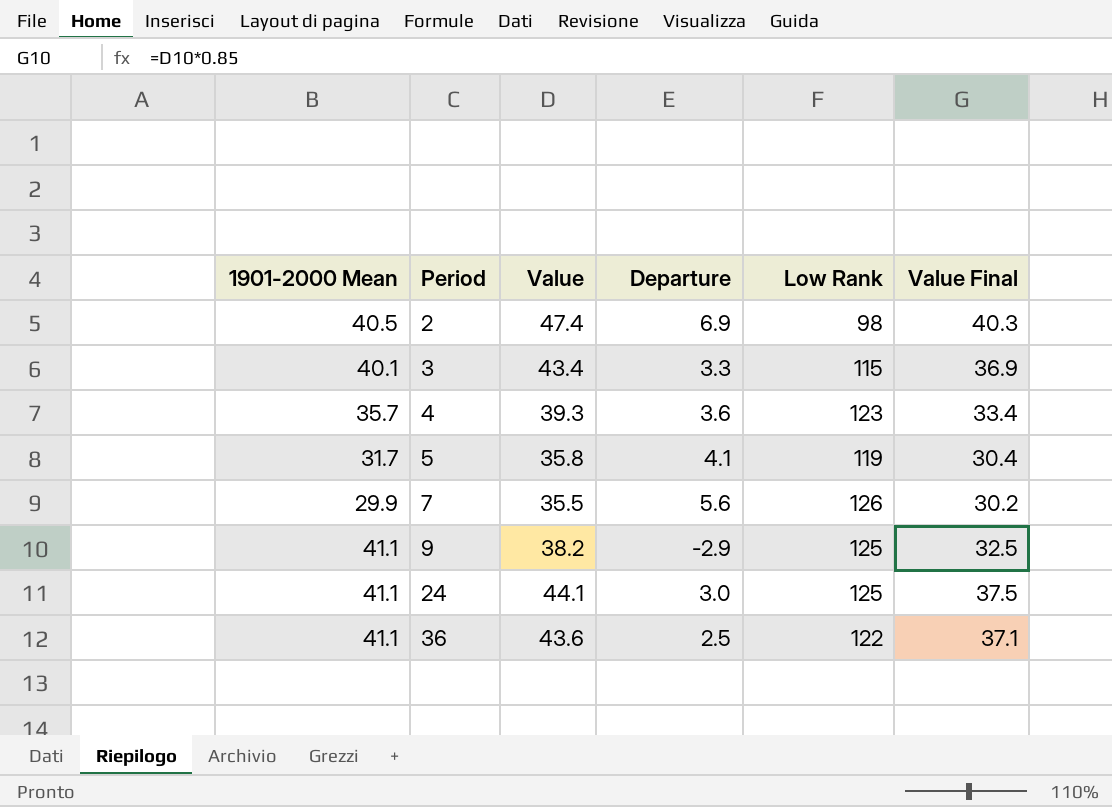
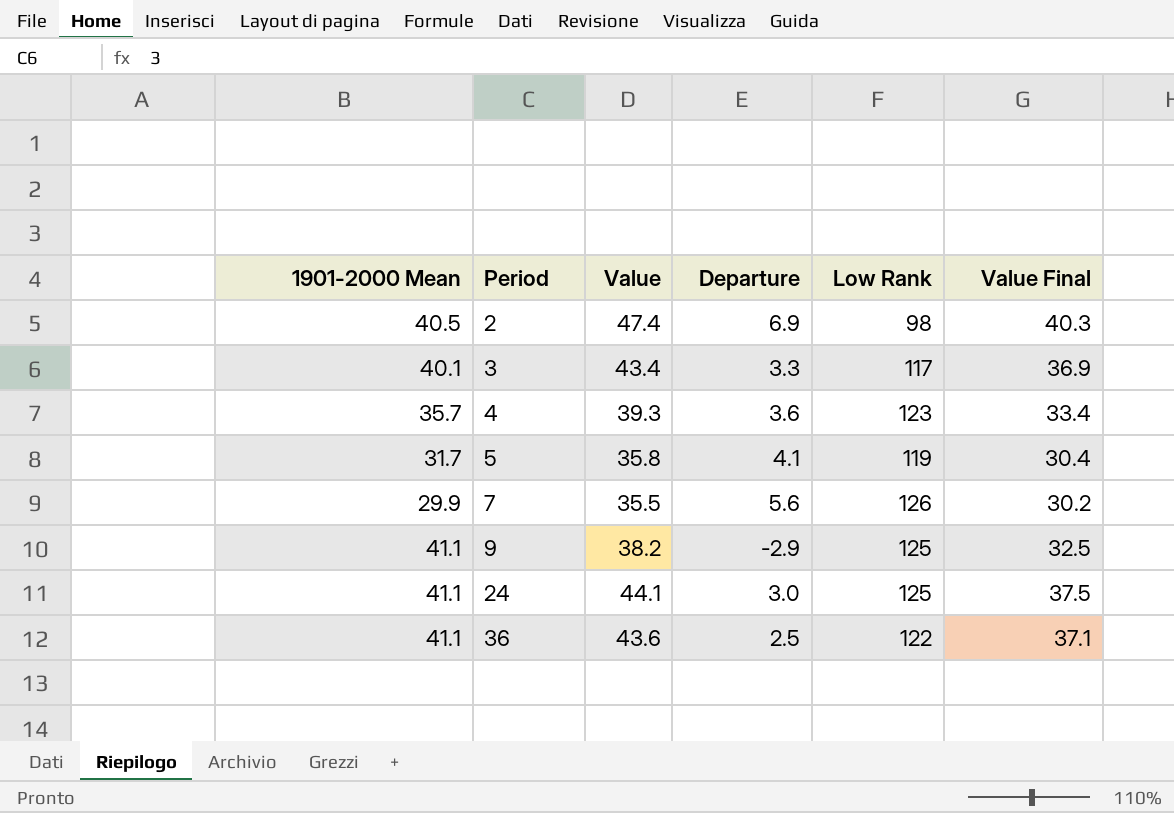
3 | Low Rank: 115 -> 117

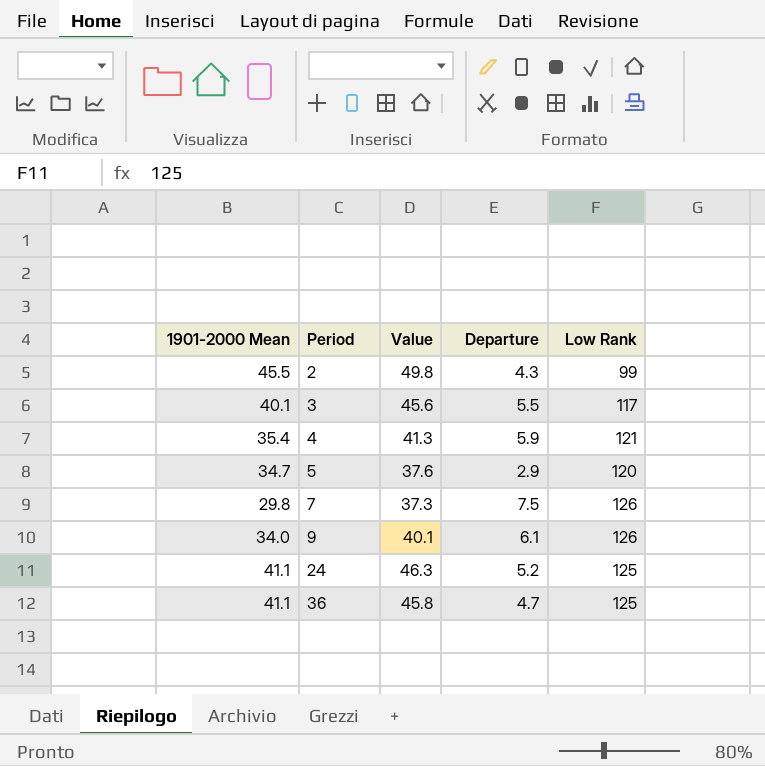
column Value Final | formula: [Value] * 0.85 -> none
2 | 1901-2000 Mean: 40.5 -> 45.5
2 | Value: 47.4 -> 49.8
2 | Departure: 6.9 -> 4.3
2 | Low Rank: 98 -> 99
3 | Value: 43.4 -> 45.6
3 | Departure: 3.3 -> 5.5
4 | 1901-2000 Mean: 35.7 -> 35.4
4 | Value: 39.3 -> 41.3
4 | Departure: 3.6 -> 5.9
4 | Low Rank: 123 -> 121
5 | 1901-2000 Mean: 31.7 -> 34.7
5 | Value: 35.8 -> 37.6
5 | Departure: 4.1 -> 2.9
5 | Low Rank: 119 -> 120
7 | 1901-2000 Mean: 29.9 -> 29.8
7 | Value: 35.5 -> 37.3
7 | Departure: 5.6 -> 7.5
9 | 1901-2000 Mean: 41.1 -> 34.0
9 | Value: 38.2 -> 40.1
9 | Departure: -2.9 -> 6.1
9 | Low Rank: 125 -> 126
24 | Value: 44.1 -> 46.3
24 | Departure: 3.0 -> 5.2
36 | Value: 43.6 -> 45.8
36 | Departure: 2.5 -> 4.7
36 | Low Rank: 122 -> 125

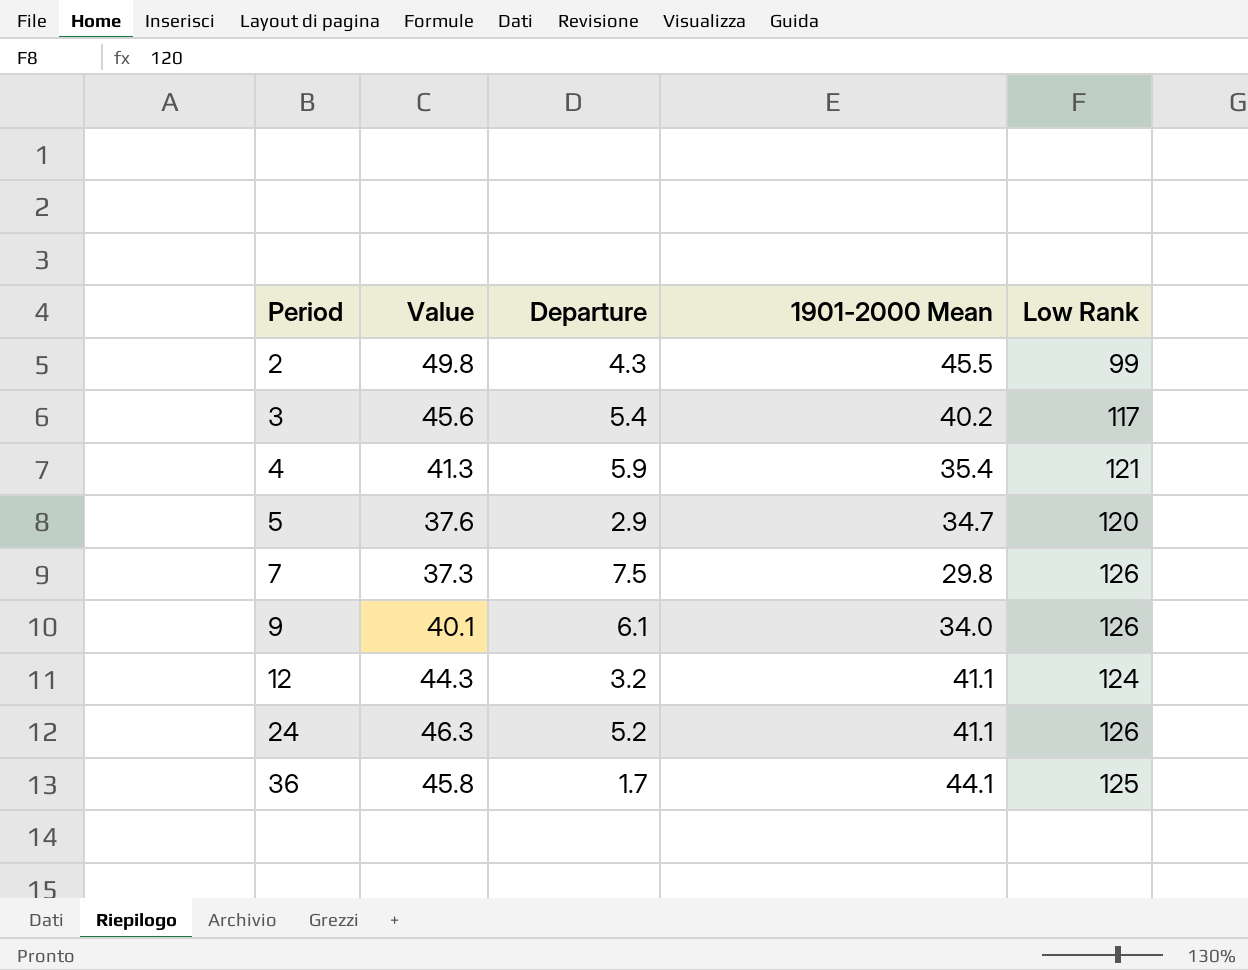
column 1901-2000 Mean | position: 1 -> 4
3 | Departure: 5.5 -> 5.4
3 | 1901-2000 Mean: 40.1 -> 40.2
row 12: none -> 44.3 | 3.2 | 41.1 | 124
24 | Low Rank: 125 -> 126
36 | Departure: 4.7 -> 1.7
36 | 1901-2000 Mean: 41.1 -> 44.1

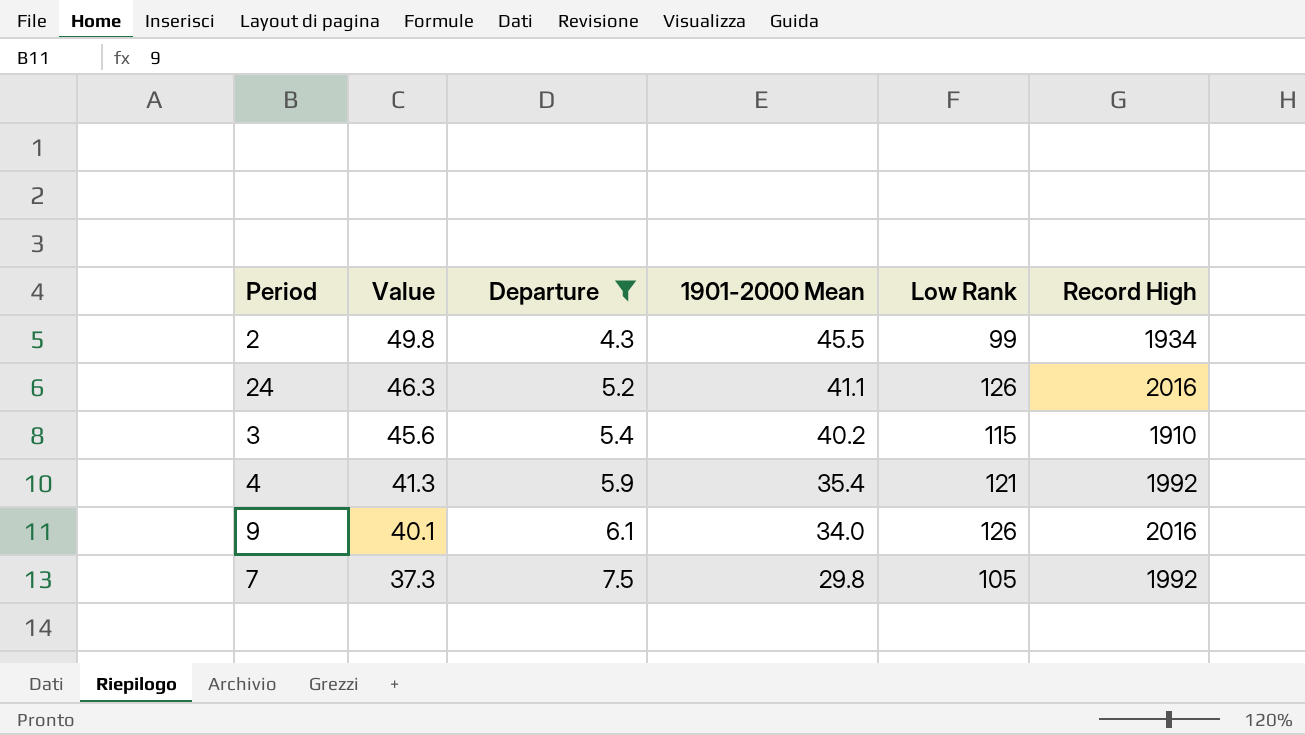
filter: none -> Departure >= 4.3
row order: Period ascending -> Value descending
column Record High | position: none -> 6
3 | Low Rank: 117 -> 115
7 | Low Rank: 126 -> 105

